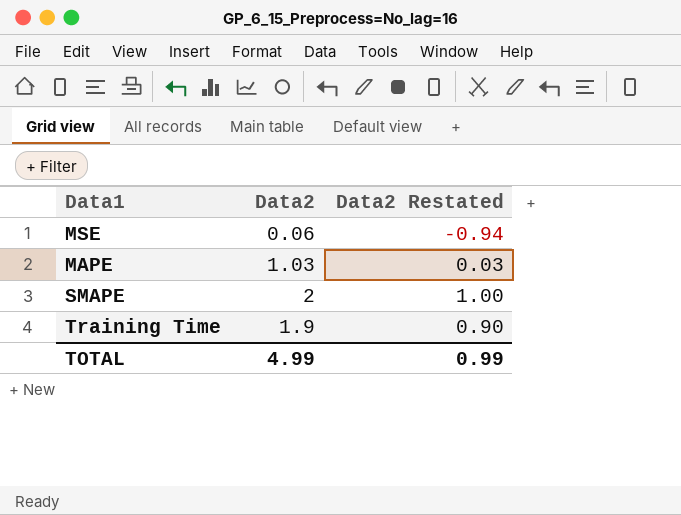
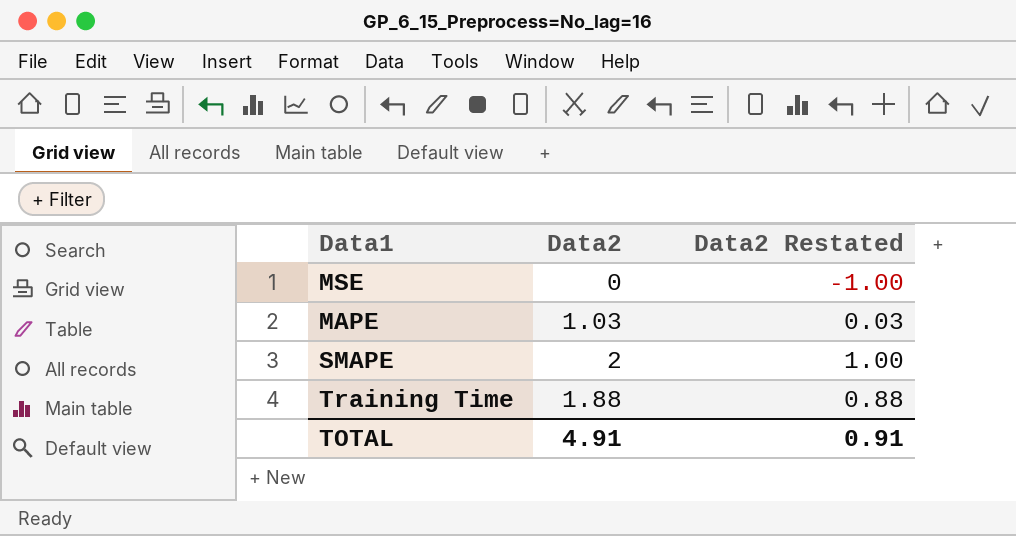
MSE | Data2: 0.06 -> 0
MSE | Data2 Restated: -0.94 -> -1.00
Training Time | Data2: 1.9 -> 1.88
Training Time | Data2 Restated: 0.90 -> 0.88
TOTAL | Data2: 4.99 -> 4.91
TOTAL | Data2 Restated: 0.99 -> 0.91

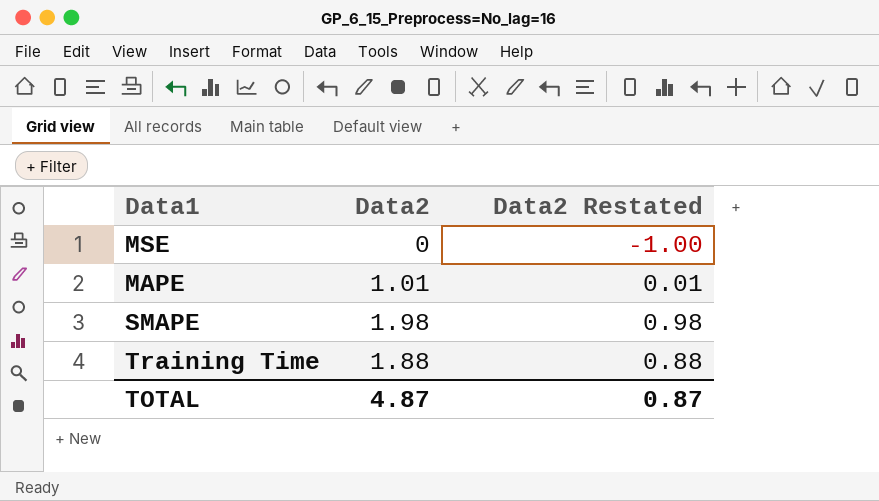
MAPE | Data2: 1.03 -> 1.01
MAPE | Data2 Restated: 0.03 -> 0.01
SMAPE | Data2: 2 -> 1.98
SMAPE | Data2 Restated: 1.00 -> 0.98
TOTAL | Data2: 4.91 -> 4.87
TOTAL | Data2 Restated: 0.91 -> 0.87

